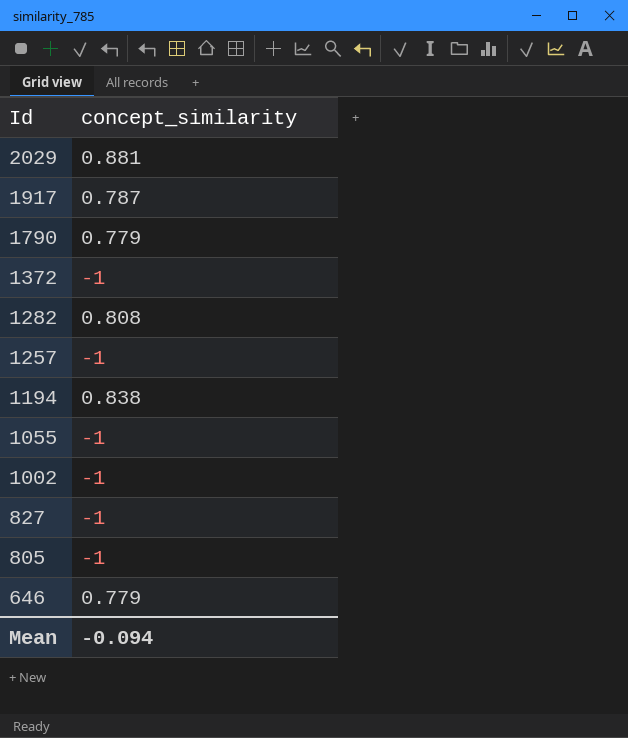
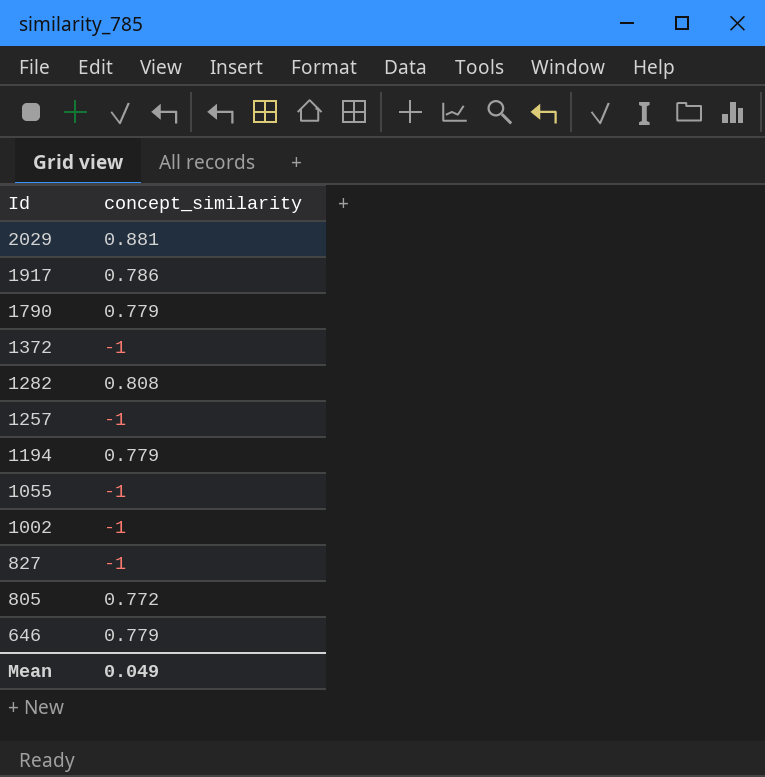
1917 | concept_similarity: 0.787 -> 0.786
1194 | concept_similarity: 0.838 -> 0.779
805 | concept_similarity: -1 -> 0.772
Mean | concept_similarity: -0.094 -> 0.049

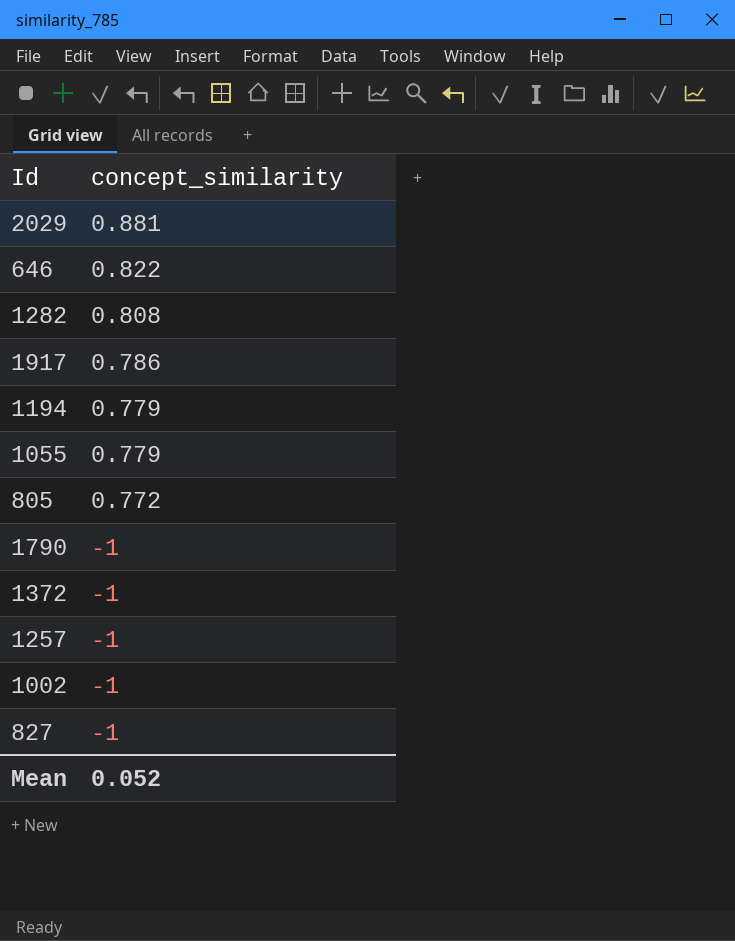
row order: Id descending -> concept_similarity descending
646 | concept_similarity: 0.779 -> 0.822
1055 | concept_similarity: -1 -> 0.779
1790 | concept_similarity: 0.779 -> -1
Mean | concept_similarity: 0.049 -> 0.052

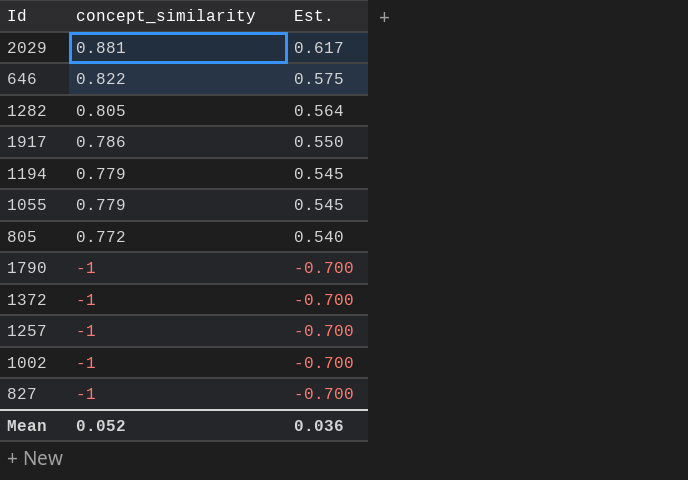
column Est. | formula: none -> [concept_similarity] * 0.7
1282 | concept_similarity: 0.808 -> 0.805

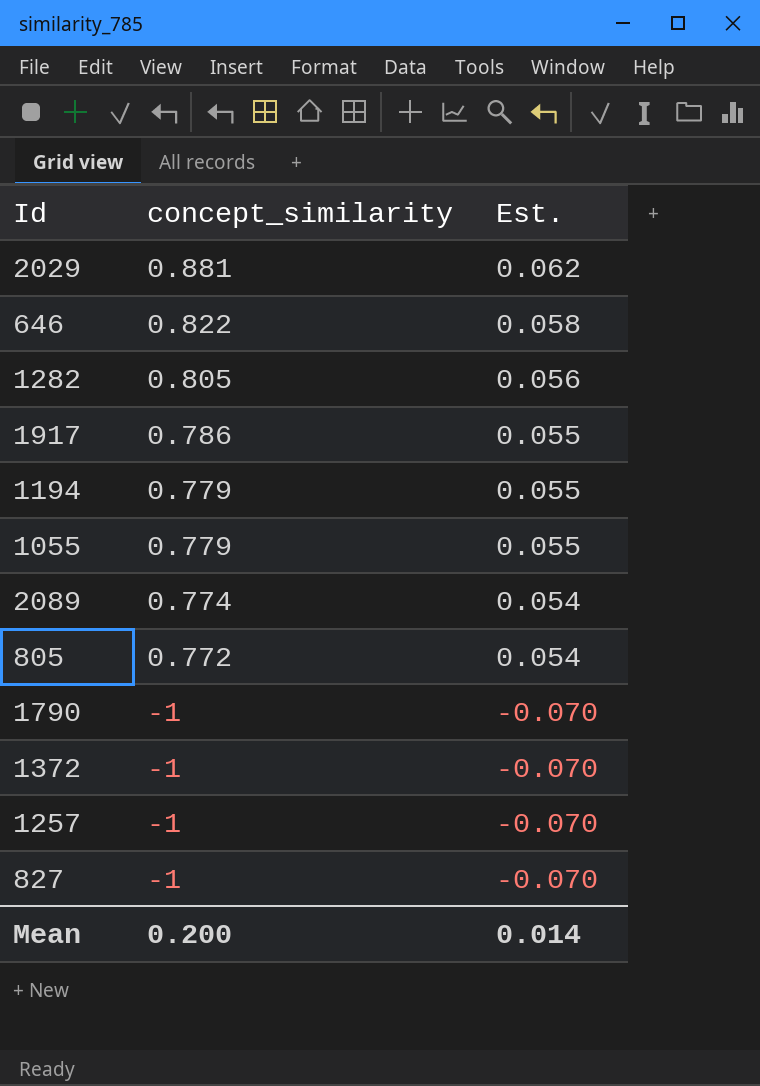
column Est. | formula: [concept_similarity] * 0.7 -> [concept_similarity] * 0.07
row 1002: -1 | -0.700 -> none
row 2089: none -> 0.774 | 0.054
Mean | concept_similarity: 0.052 -> 0.200
Mean | Est.: 0.036 -> 0.014

